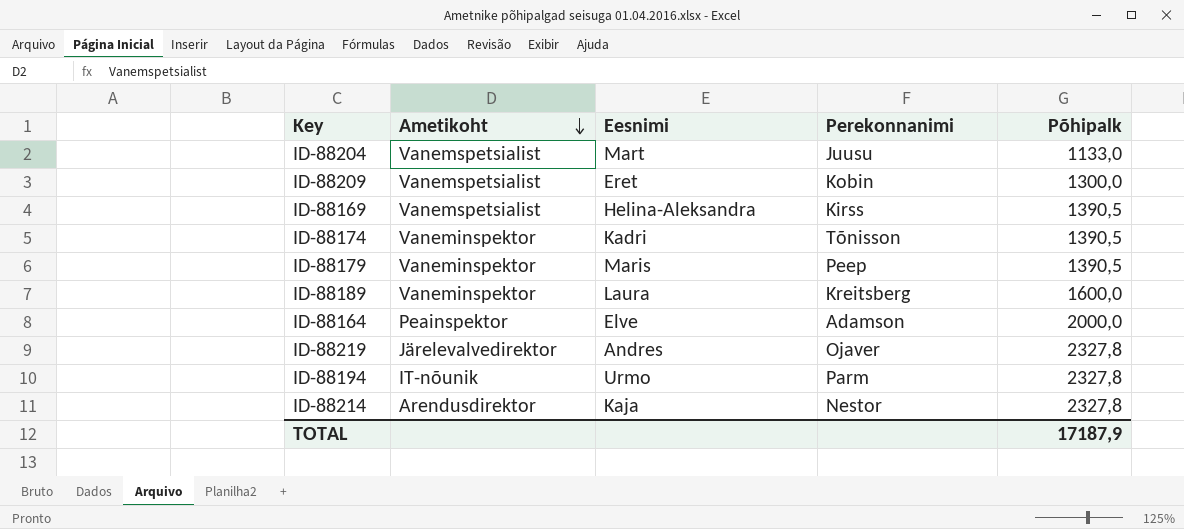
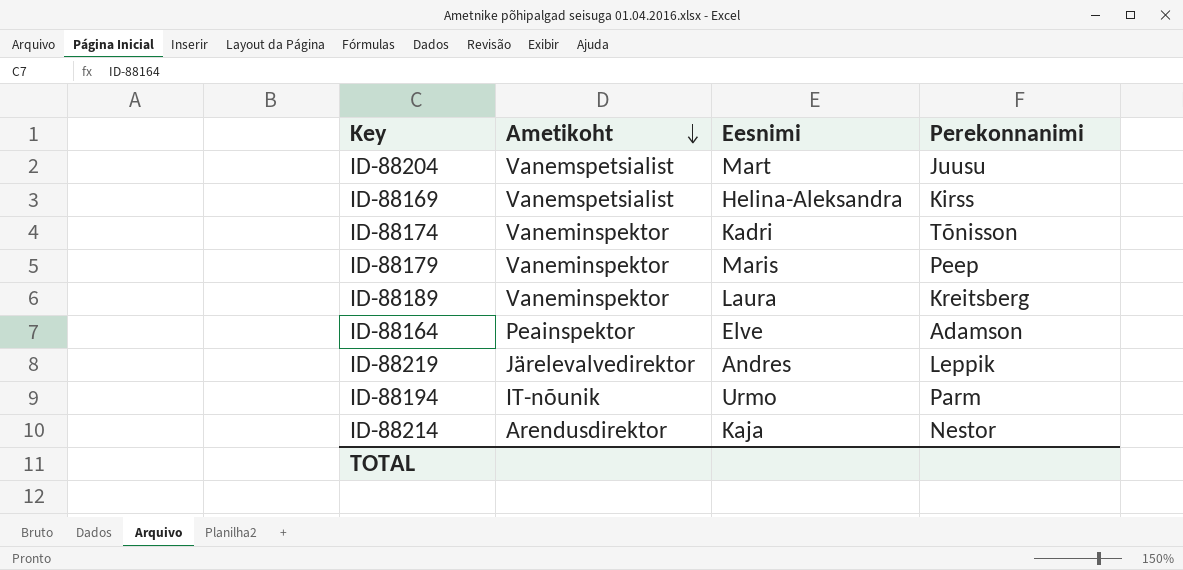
column Põhipalk | position: 5 -> none
row ID-88209: Vanemspetsialist | Eret | Kobin | 1300,0 -> none
ID-88219 | Perekonnanimi: Ojaver -> Leppik

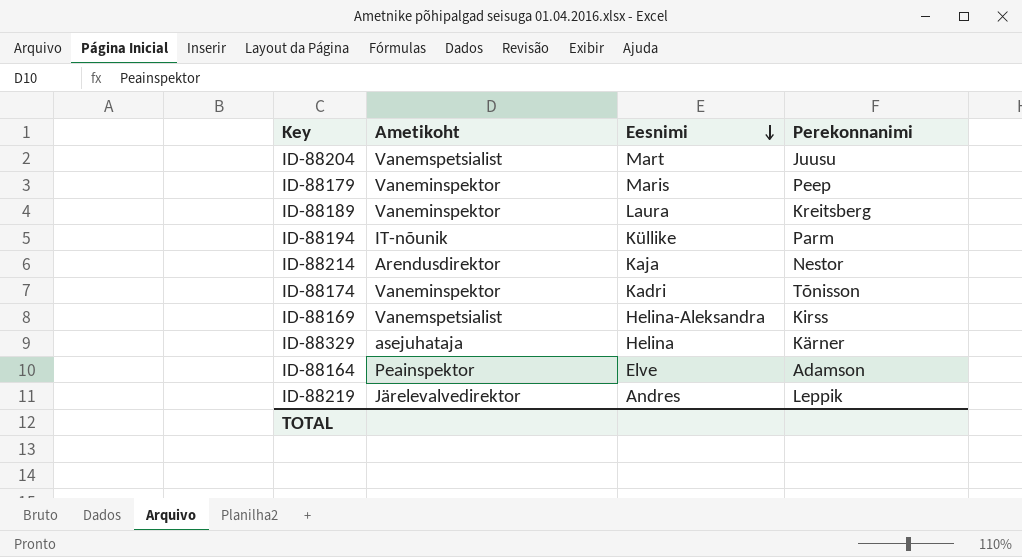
row order: Ametikoht descending -> Eesnimi descending
ID-88194 | Eesnimi: Urmo -> Küllike
row ID-88329: none -> asejuhataja | Helina | Kärner

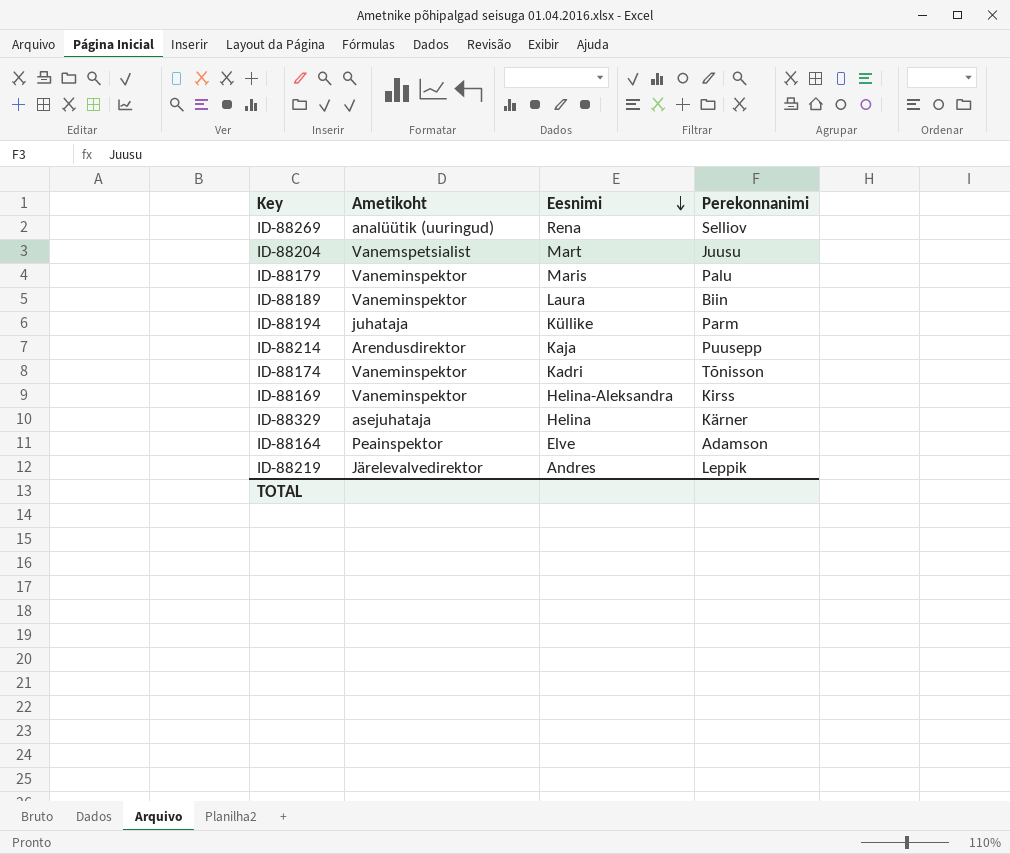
row ID-88269: none -> analüütik (uuringud) | Rena | Selliov
ID-88179 | Perekonnanimi: Peep -> Palu
ID-88189 | Perekonnanimi: Kreitsberg -> Biin
ID-88194 | Ametikoht: IT-nõunik -> juhataja
ID-88214 | Perekonnanimi: Nestor -> Puusepp
ID-88169 | Ametikoht: Vanemspetsialist -> Vaneminspektor

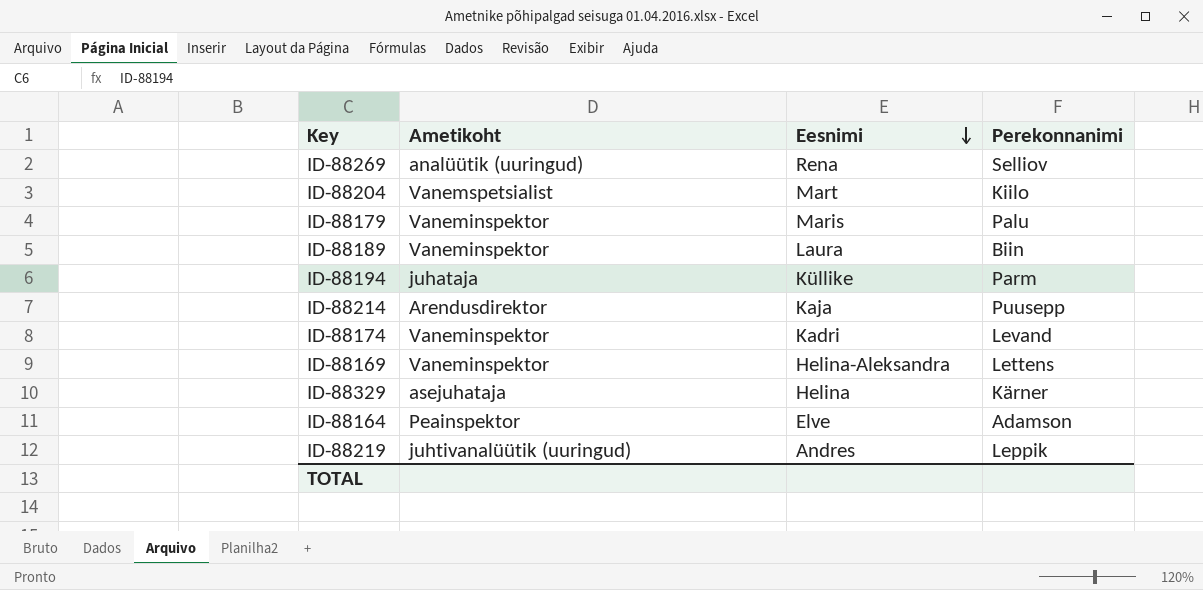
ID-88204 | Perekonnanimi: Juusu -> Kiilo
ID-88174 | Perekonnanimi: Tõnisson -> Levand
ID-88169 | Perekonnanimi: Kirss -> Lettens
ID-88219 | Ametikoht: Järelevalvedirektor -> juhtivanalüütik (uuringud)

